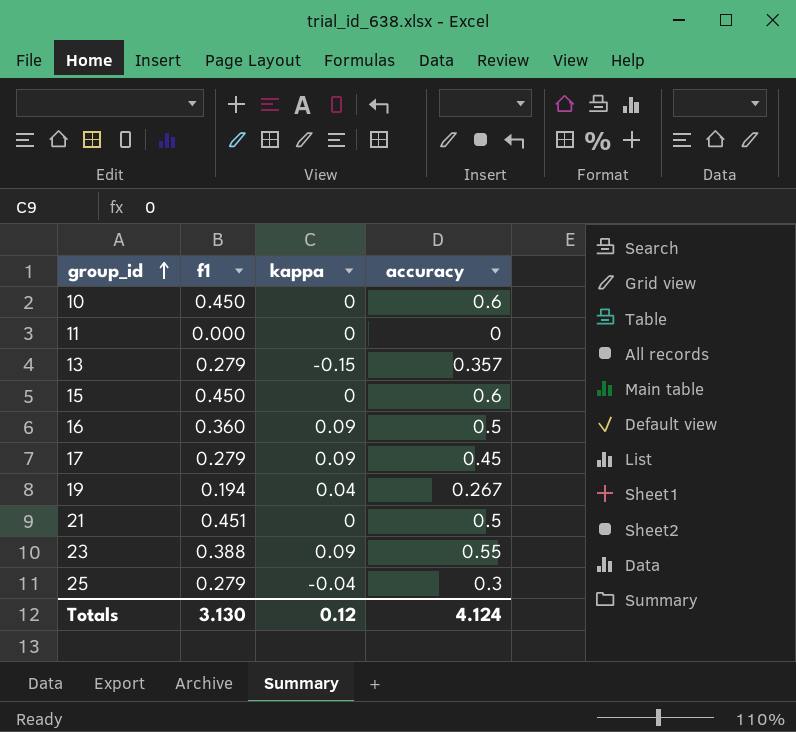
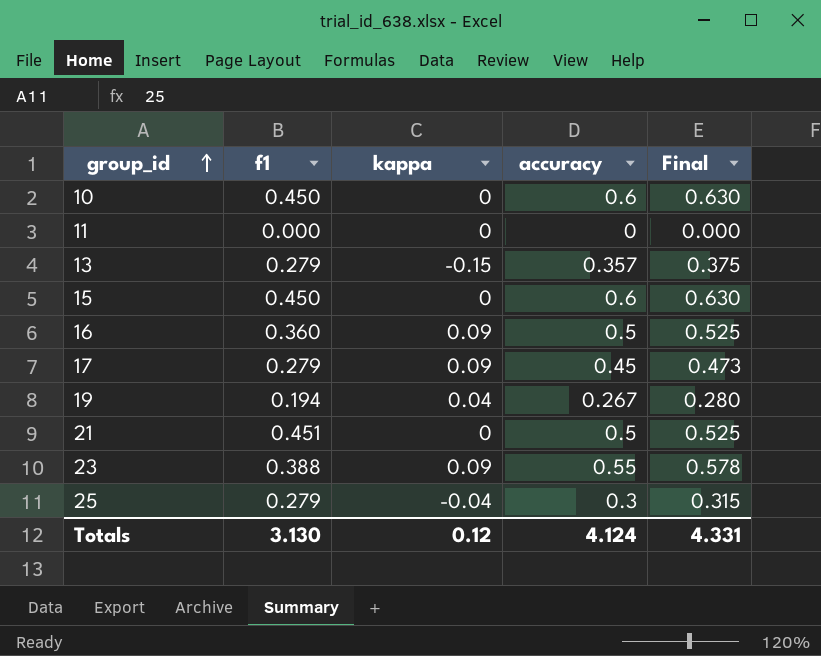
column Final | formula: none -> [accuracy] * 1.05

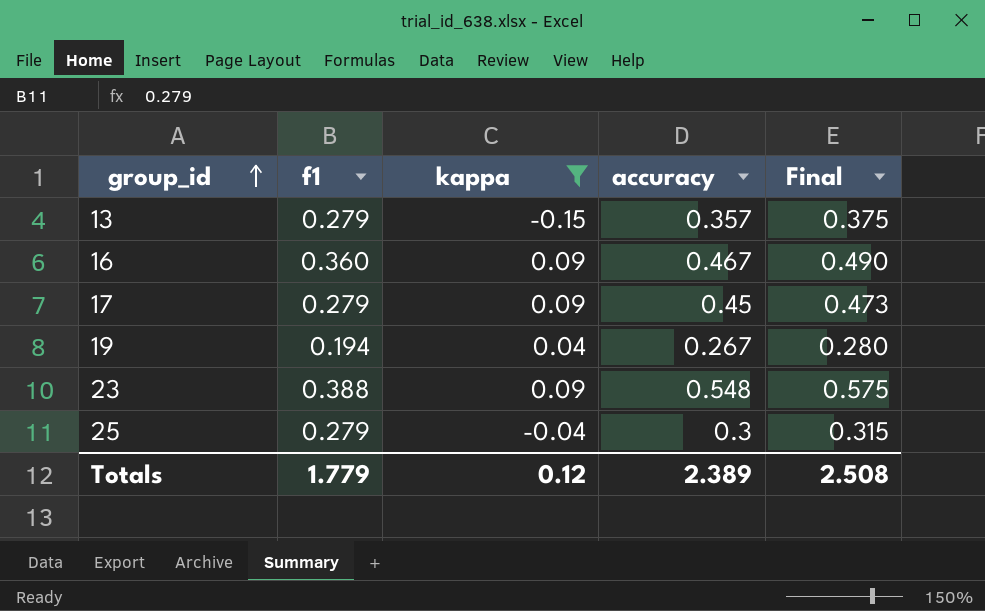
filter: none -> kappa != 0
16 | accuracy: 0.5 -> 0.467
16 | Final: 0.525 -> 0.490
23 | accuracy: 0.55 -> 0.548
23 | Final: 0.578 -> 0.575
Totals | f1: 3.130 -> 1.779
Totals | accuracy: 4.124 -> 2.389
Totals | Final: 4.331 -> 2.508

